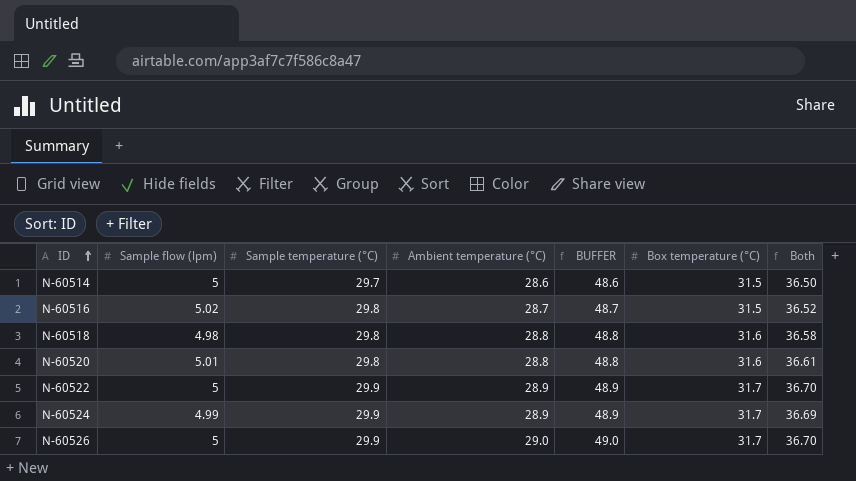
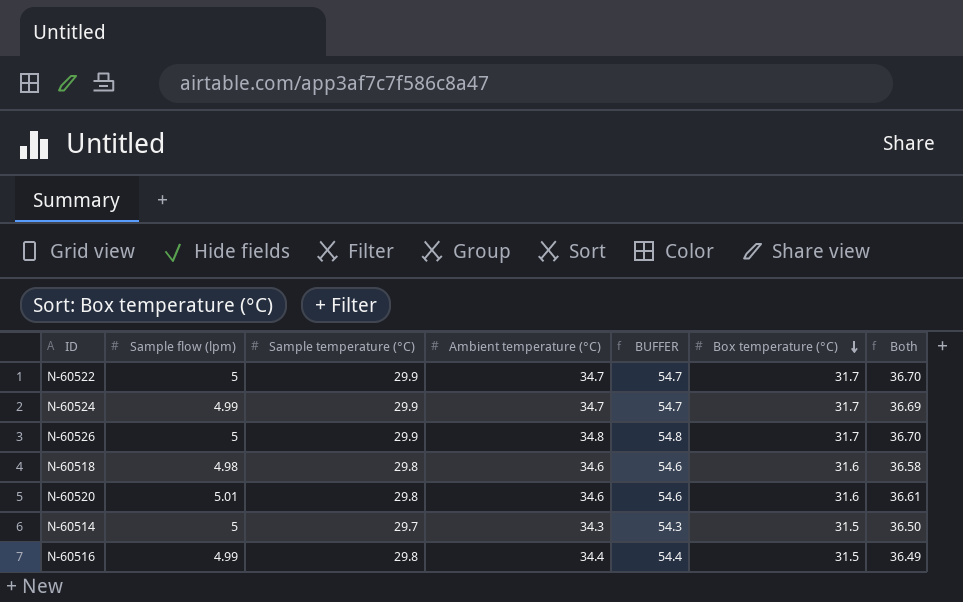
row order: ID ascending -> Box temperature (°C) descending
N-60522 | Ambient temperature (°C): 28.9 -> 34.7
N-60522 | BUFFER: 48.9 -> 54.7
N-60524 | Ambient temperature (°C): 28.9 -> 34.7
N-60524 | BUFFER: 48.9 -> 54.7
N-60526 | Ambient temperature (°C): 29.0 -> 34.8
N-60526 | BUFFER: 49.0 -> 54.8
N-60518 | Ambient temperature (°C): 28.8 -> 34.6
N-60518 | BUFFER: 48.8 -> 54.6
N-60520 | Ambient temperature (°C): 28.8 -> 34.6
N-60520 | BUFFER: 48.8 -> 54.6
N-60514 | Ambient temperature (°C): 28.6 -> 34.3
N-60514 | BUFFER: 48.6 -> 54.3
N-60516 | Sample flow (lpm): 5.02 -> 4.99
N-60516 | Ambient temperature (°C): 28.7 -> 34.4
N-60516 | BUFFER: 48.7 -> 54.4
N-60516 | Both: 36.52 -> 36.49

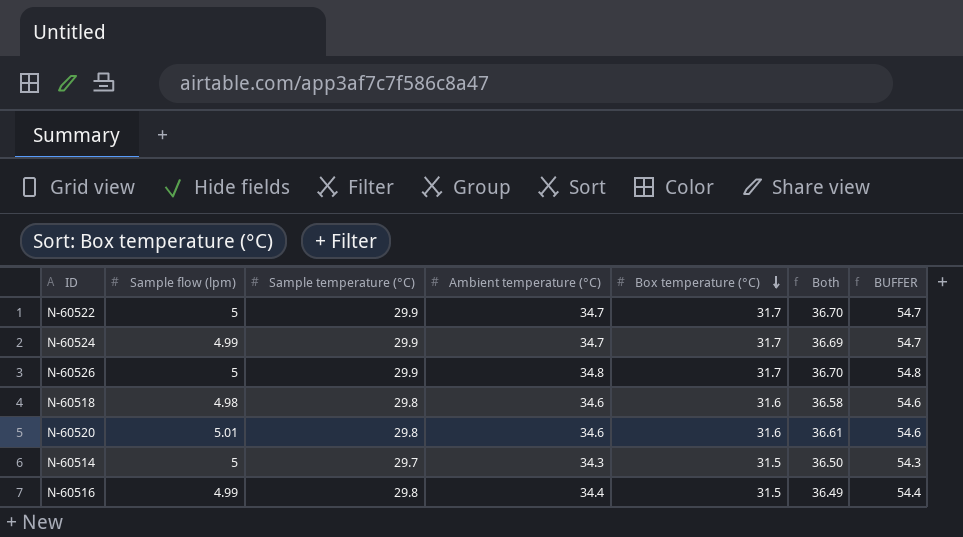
column BUFFER | position: 5 -> 7

